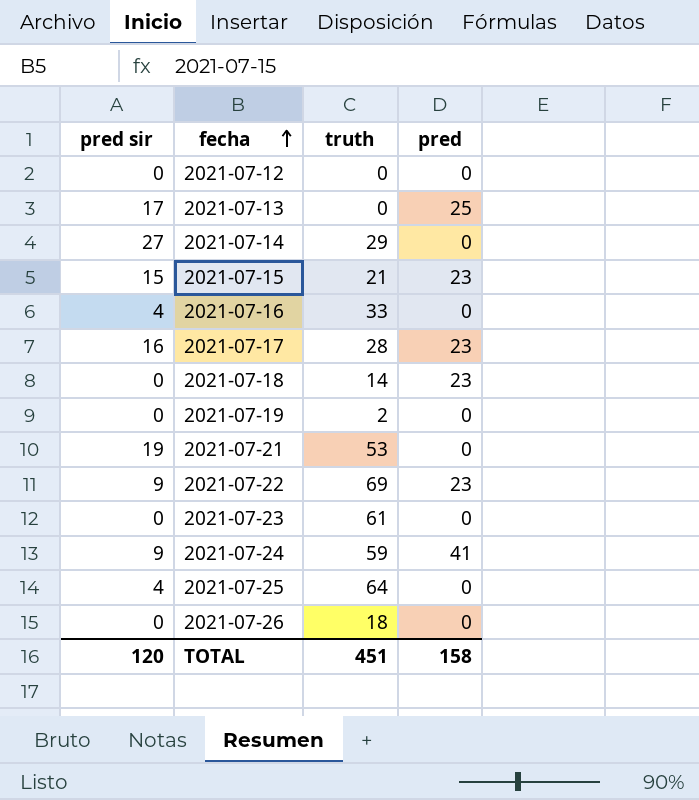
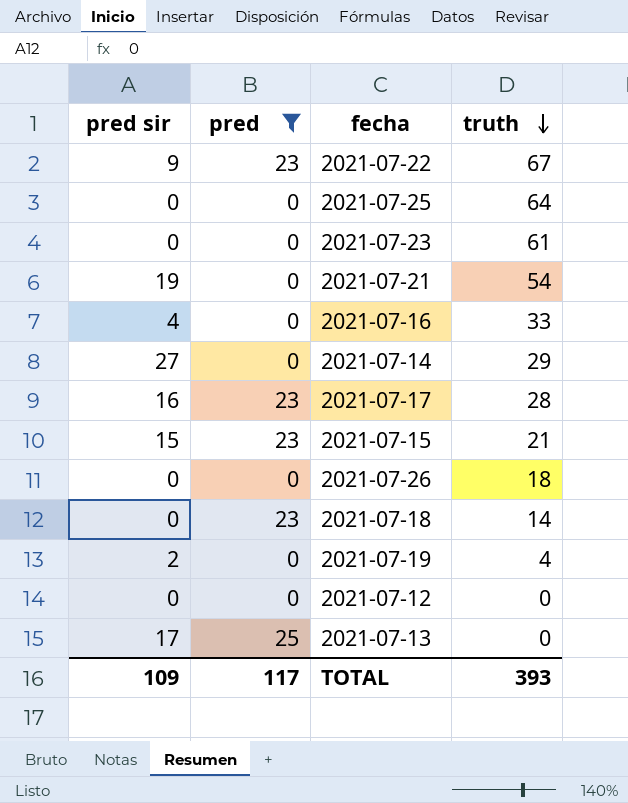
filter: none -> pred != 41
row order: fecha ascending -> truth descending
column pred | position: 4 -> 2
2021-07-22 | truth: 69 -> 67
2021-07-25 | pred sir: 4 -> 0
2021-07-21 | truth: 53 -> 54
2021-07-19 | pred sir: 0 -> 2
2021-07-19 | truth: 2 -> 4
TOTAL | pred sir: 120 -> 109
TOTAL | pred: 158 -> 117
TOTAL | truth: 451 -> 393

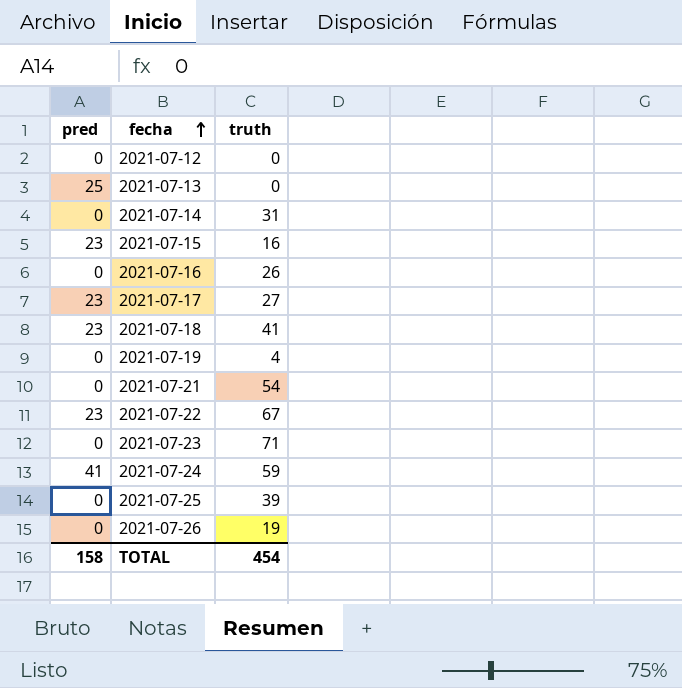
filter: pred != 41 -> none
row order: truth descending -> fecha ascending
column pred sir | position: 1 -> none
2021-07-14 | truth: 29 -> 31
2021-07-15 | truth: 21 -> 16
2021-07-16 | truth: 33 -> 26
2021-07-17 | truth: 28 -> 27
2021-07-18 | truth: 14 -> 41
2021-07-23 | truth: 61 -> 71
2021-07-25 | truth: 64 -> 39
2021-07-26 | truth: 18 -> 19
TOTAL | pred: 117 -> 158
TOTAL | truth: 393 -> 454

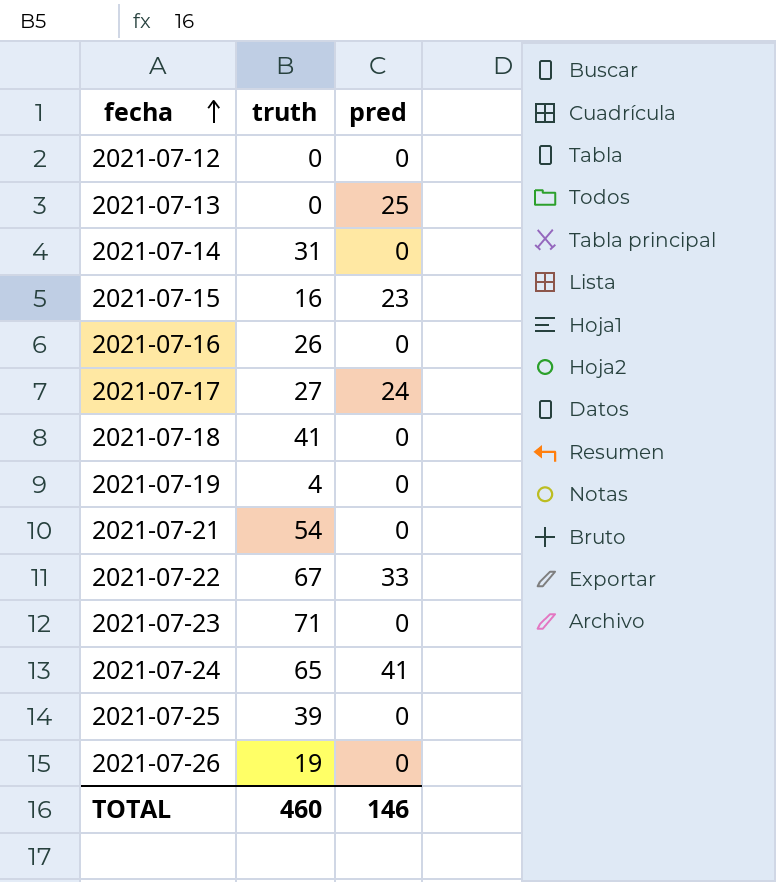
column pred | position: 1 -> 3
2021-07-17 | pred: 23 -> 24
2021-07-18 | pred: 23 -> 0
2021-07-22 | pred: 23 -> 33
2021-07-24 | truth: 59 -> 65
TOTAL | truth: 454 -> 460
TOTAL | pred: 158 -> 146

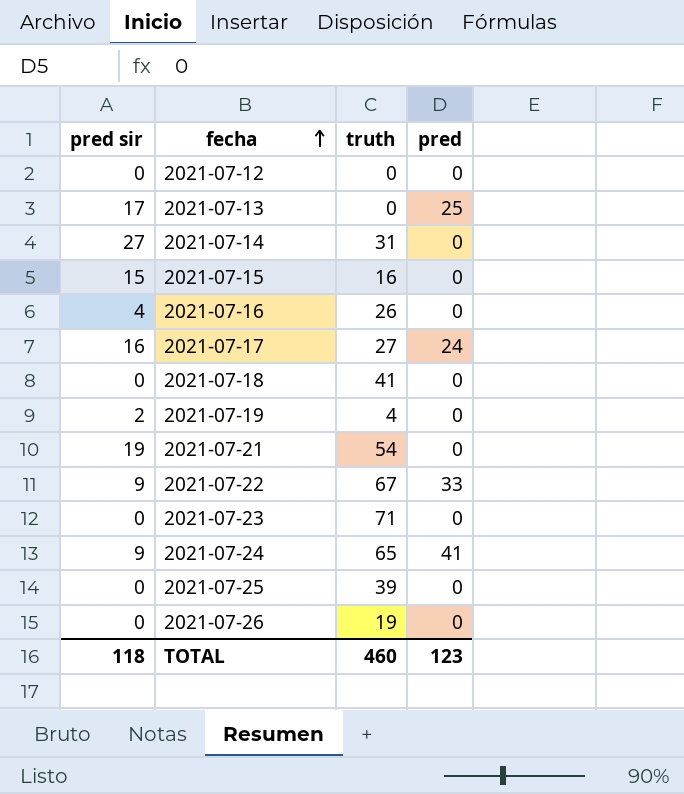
column pred sir | position: none -> 1
2021-07-15 | pred: 23 -> 0
TOTAL | pred: 146 -> 123

